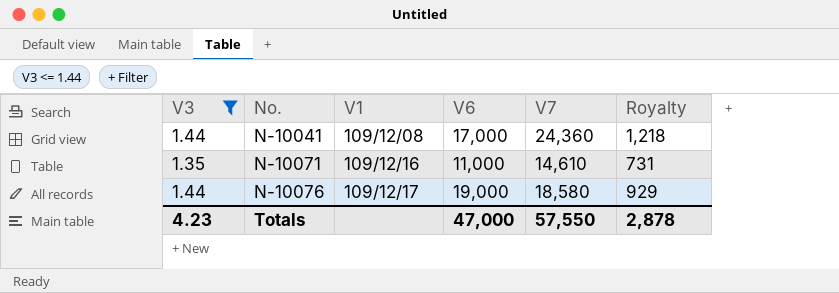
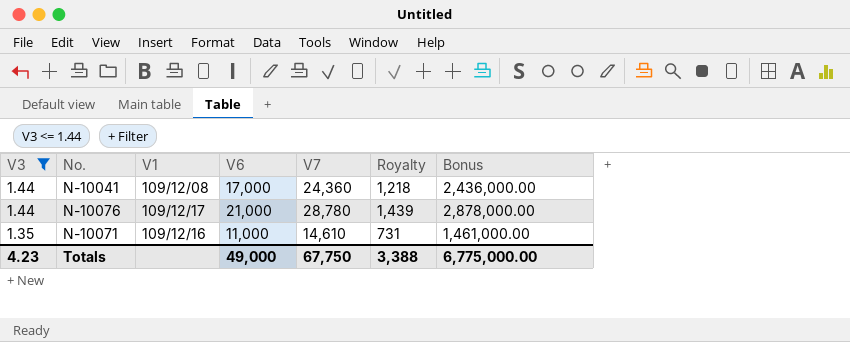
row order: No. ascending -> V3 descending
column Bonus | formula: none -> [V7] * 100
N-10076 | V6: 19,000 -> 21,000
N-10076 | V7: 18,580 -> 28,780
N-10076 | Royalty: 929 -> 1,439
Totals | V6: 47,000 -> 49,000
Totals | V7: 57,550 -> 67,750
Totals | Royalty: 2,878 -> 3,388

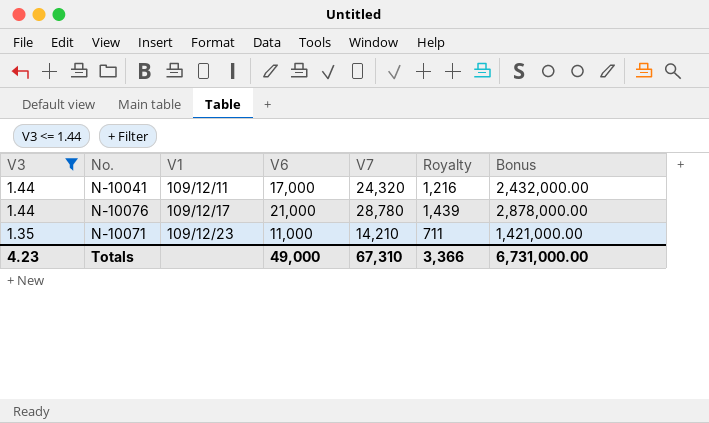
N-10041 | V1: 109/12/08 -> 109/12/11
N-10041 | V7: 24,360 -> 24,320
N-10041 | Royalty: 1,218 -> 1,216
N-10041 | Bonus: 2,436,000.00 -> 2,432,000.00
N-10071 | V1: 109/12/16 -> 109/12/23
N-10071 | V7: 14,610 -> 14,210
N-10071 | Royalty: 731 -> 711
N-10071 | Bonus: 1,461,000.00 -> 1,421,000.00
Totals | V7: 67,750 -> 67,310
Totals | Royalty: 3,388 -> 3,366
Totals | Bonus: 6,775,000.00 -> 6,731,000.00

